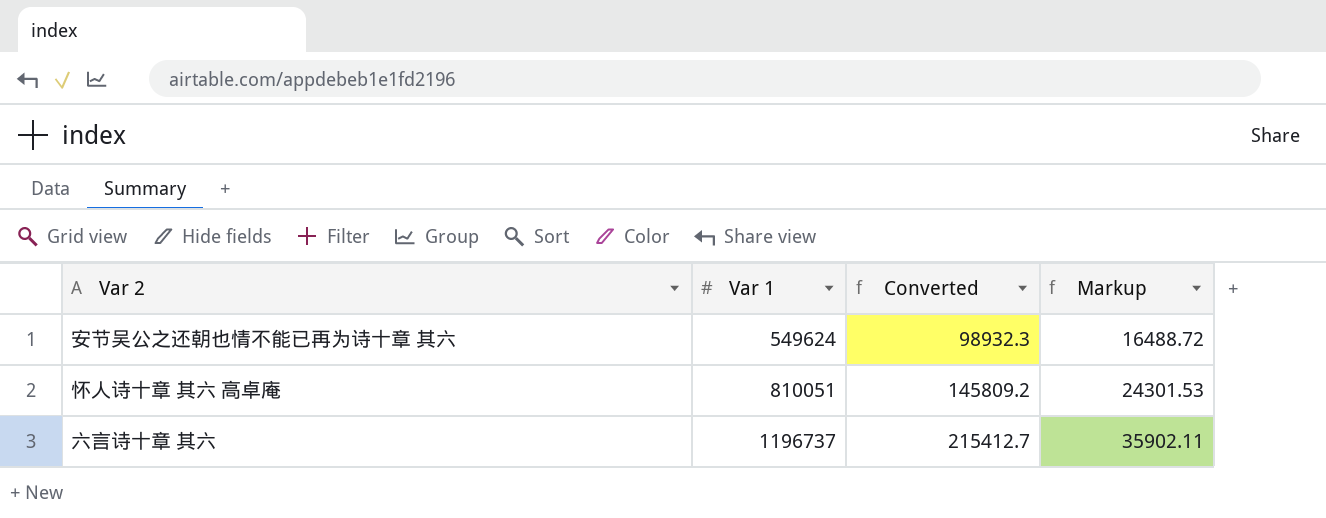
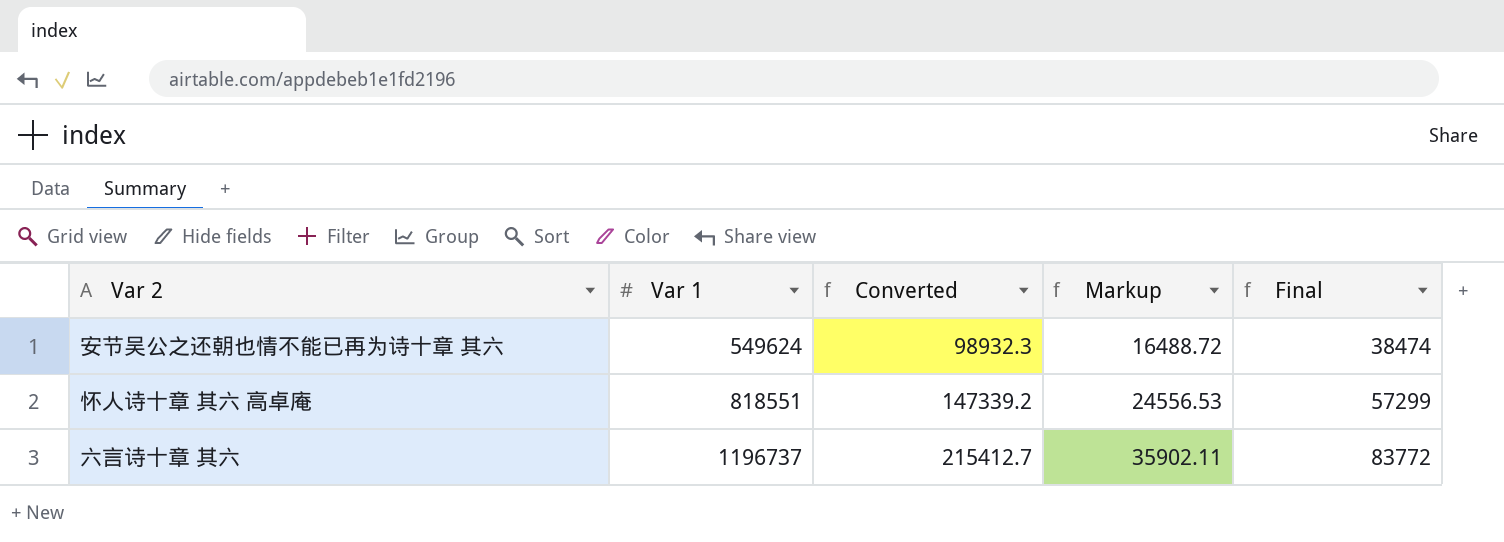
column Final | formula: none -> [Var 1] * 0.07
怀人诗十章 其六 高卓庵 | Var 1: 810051 -> 818551
怀人诗十章 其六 高卓庵 | Converted: 145809.2 -> 147339.2
怀人诗十章 其六 高卓庵 | Markup: 24301.53 -> 24556.53

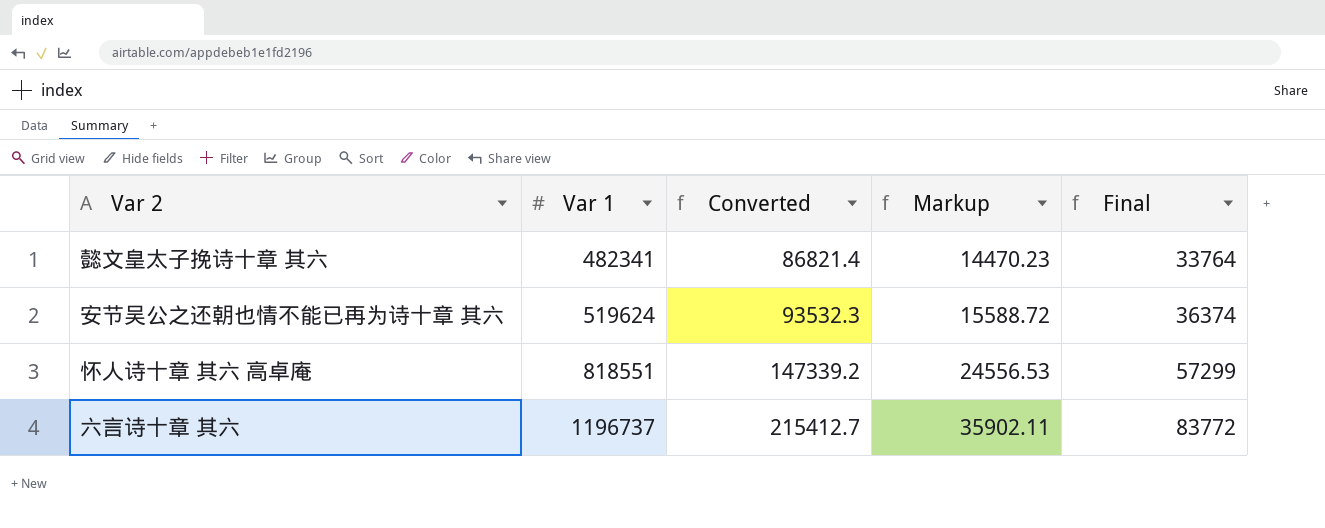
row 懿文皇太子挽诗十章 其六: none -> 482341 | 86821.4 | 14470.23 | 33764
安节吴公之还朝也情不能已再为诗十章 其六 | Var 1: 549624 -> 519624
安节吴公之还朝也情不能已再为诗十章 其六 | Converted: 98932.3 -> 93532.3
安节吴公之还朝也情不能已再为诗十章 其六 | Markup: 16488.72 -> 15588.72
安节吴公之还朝也情不能已再为诗十章 其六 | Final: 38474 -> 36374

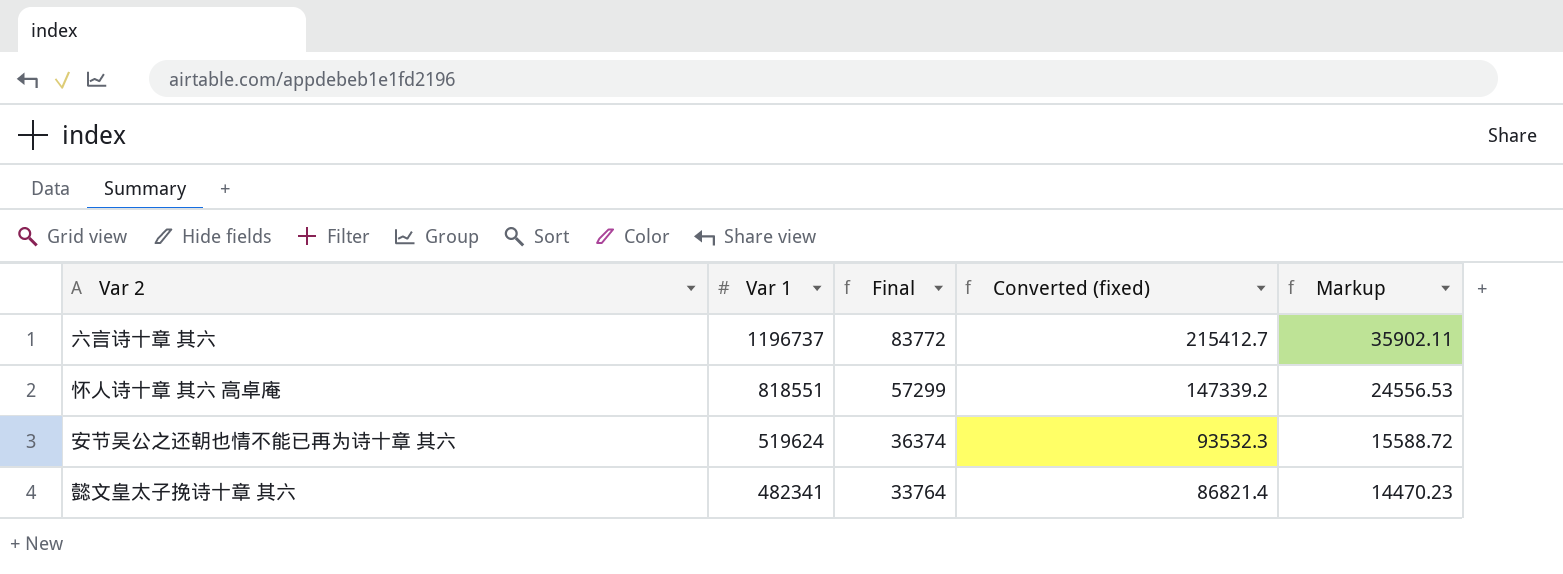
row order: Var 1 ascending -> Var 1 descending
column Final | position: 5 -> 3
column name: Converted -> Converted (fixed)

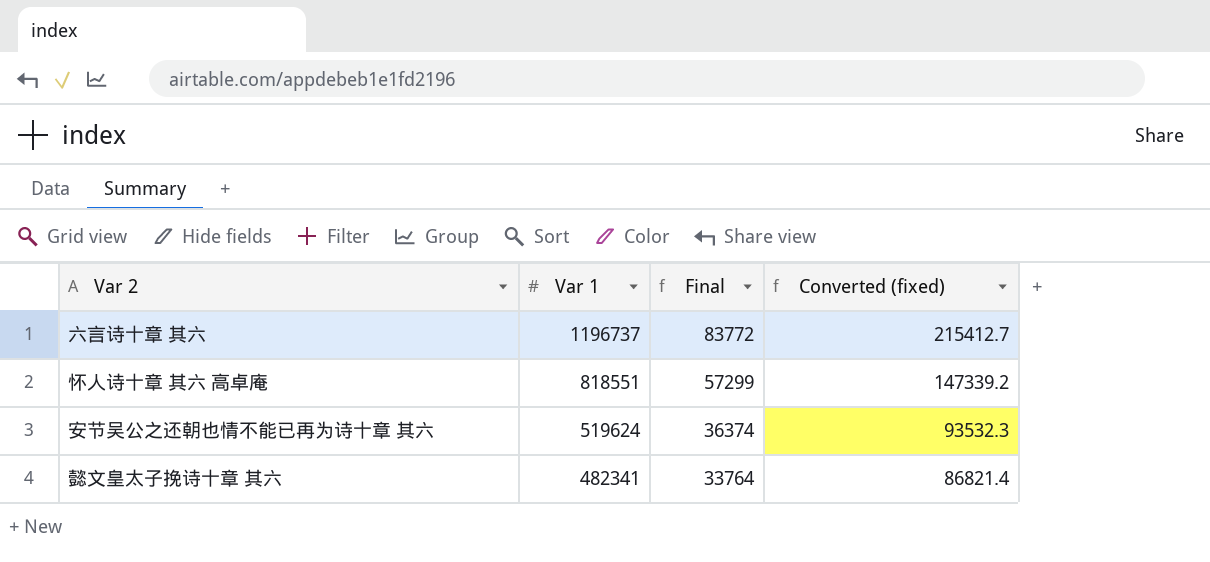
column Markup | formula: [Var 1] * 0.03 -> none

